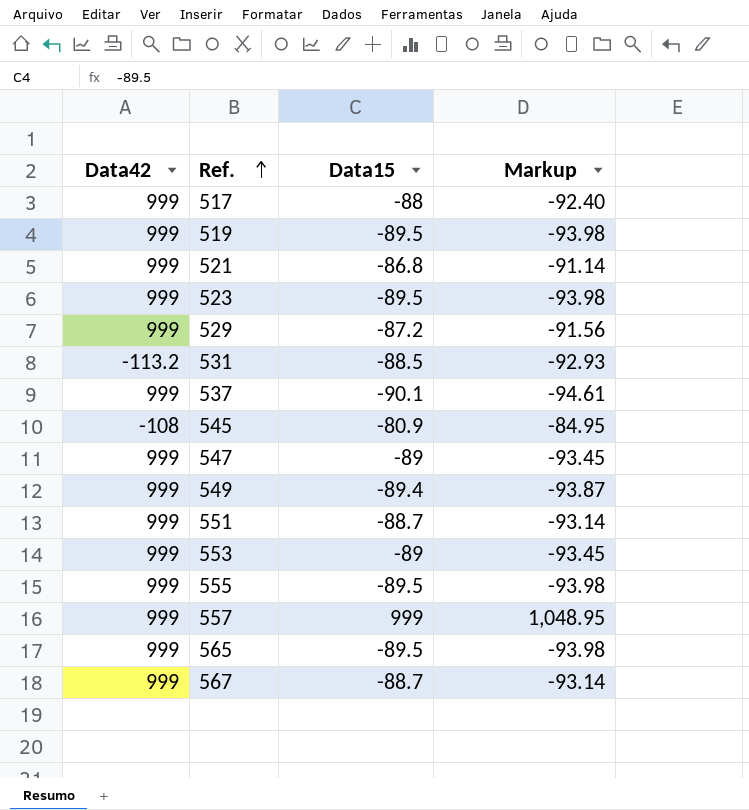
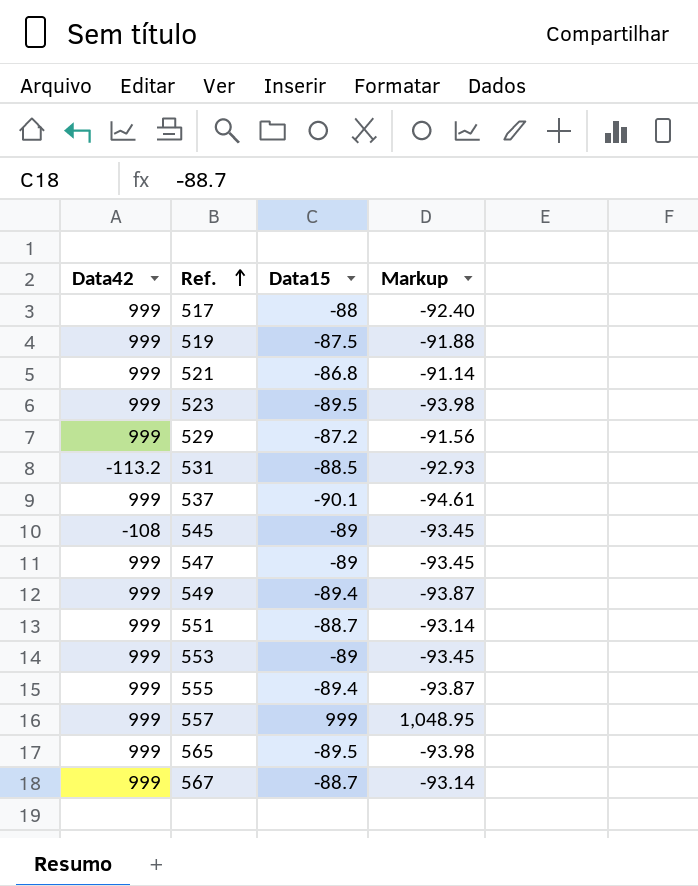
519 | Data15: -89.5 -> -87.5
519 | Markup: -93.98 -> -91.88
545 | Data15: -80.9 -> -89
545 | Markup: -84.95 -> -93.45
555 | Data15: -89.5 -> -89.4
555 | Markup: -93.98 -> -93.87

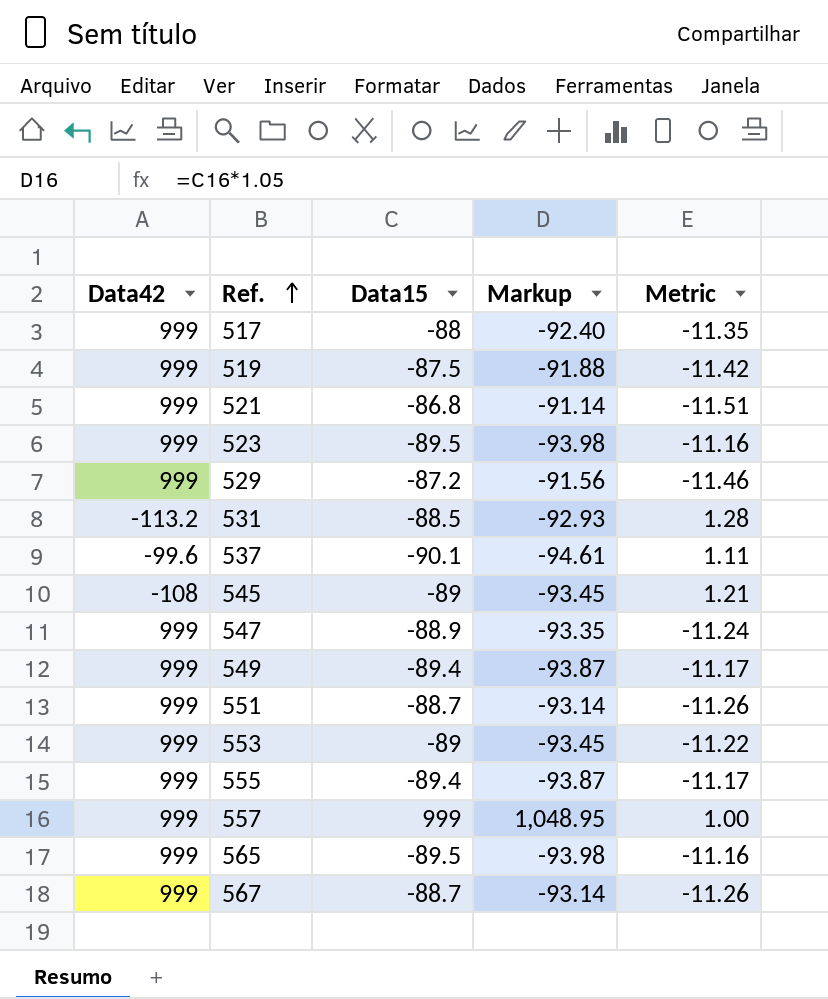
column Metric | formula: none -> [Data42] / [Data15]
537 | Data42: 999 -> -99.6
547 | Data15: -89 -> -88.9
547 | Markup: -93.45 -> -93.35

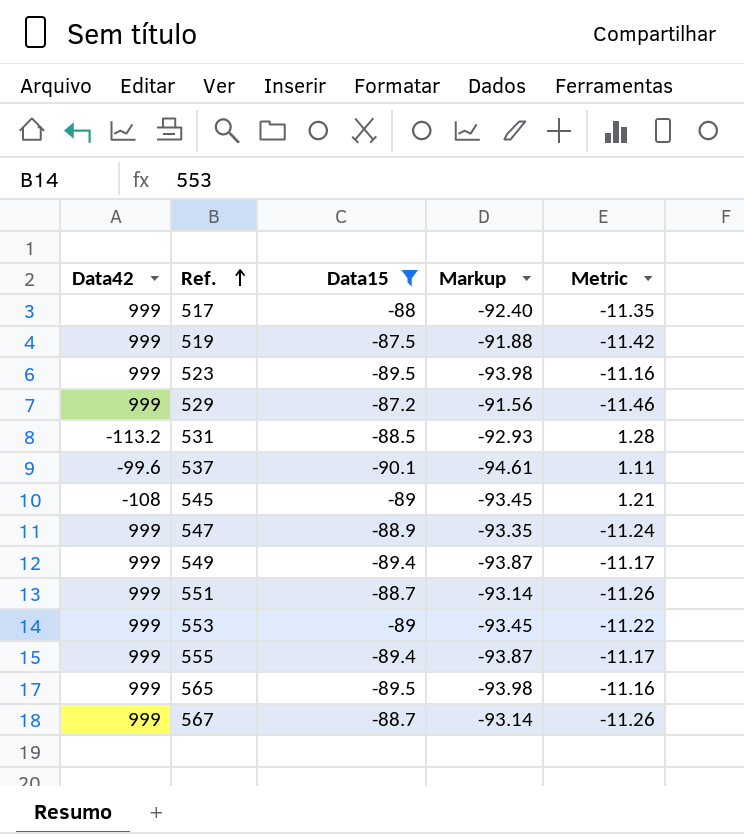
filter: none -> Data15 <= -87.2

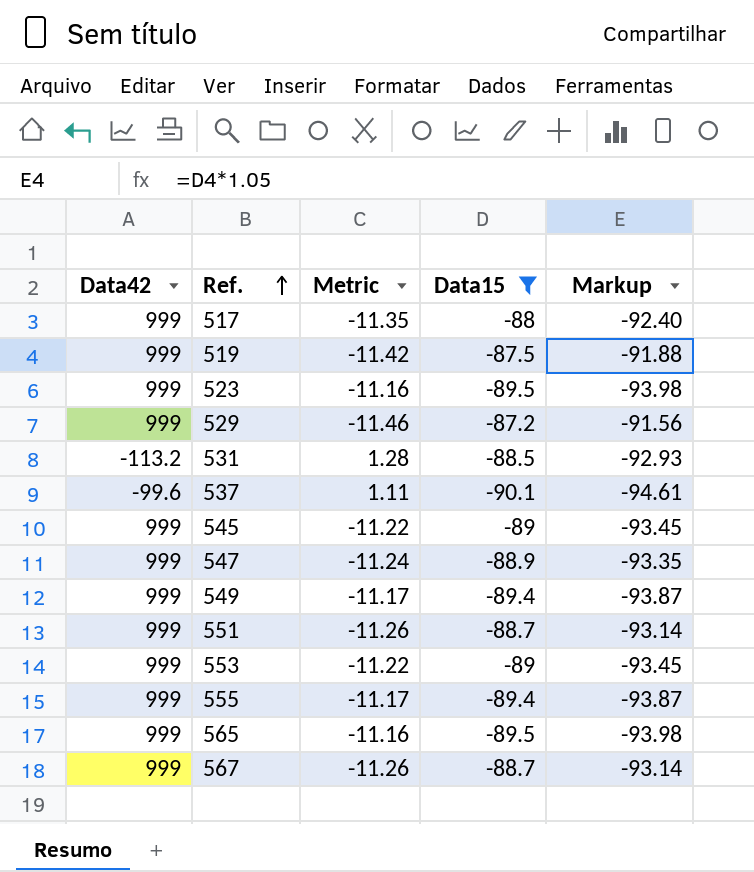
column Metric | position: 5 -> 3
545 | Data42: -108 -> 999
545 | Metric: 1.21 -> -11.22

